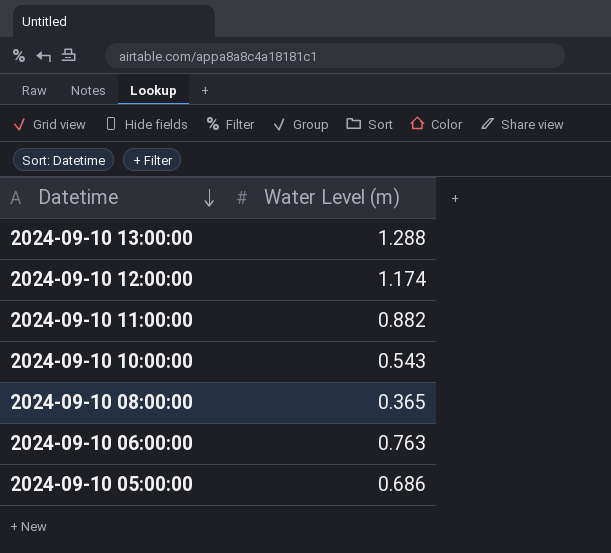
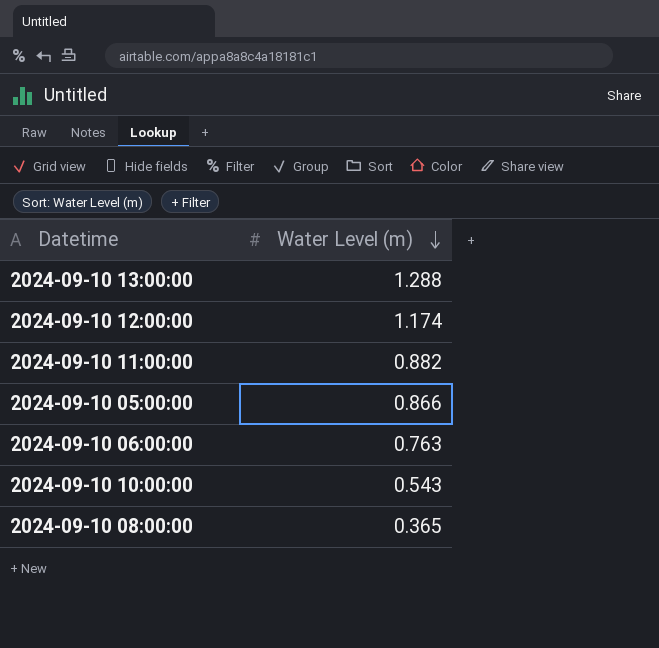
row order: Datetime descending -> Water Level (m) descending
2024-09-10 05:00:00 | Water Level (m): 0.686 -> 0.866

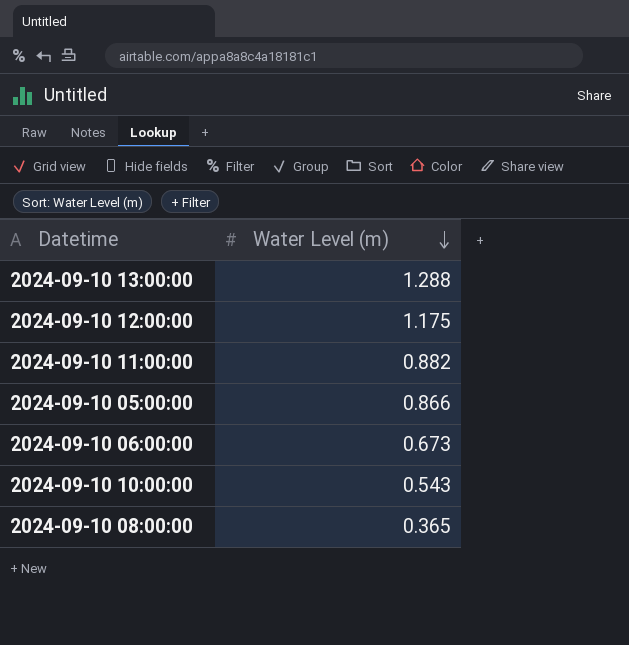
2024-09-10 12:00:00 | Water Level (m): 1.174 -> 1.175
2024-09-10 06:00:00 | Water Level (m): 0.763 -> 0.673

